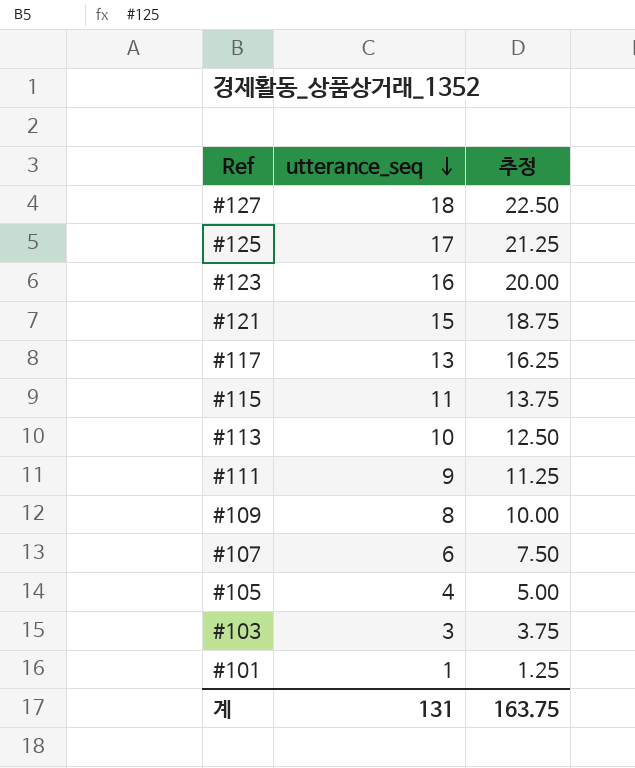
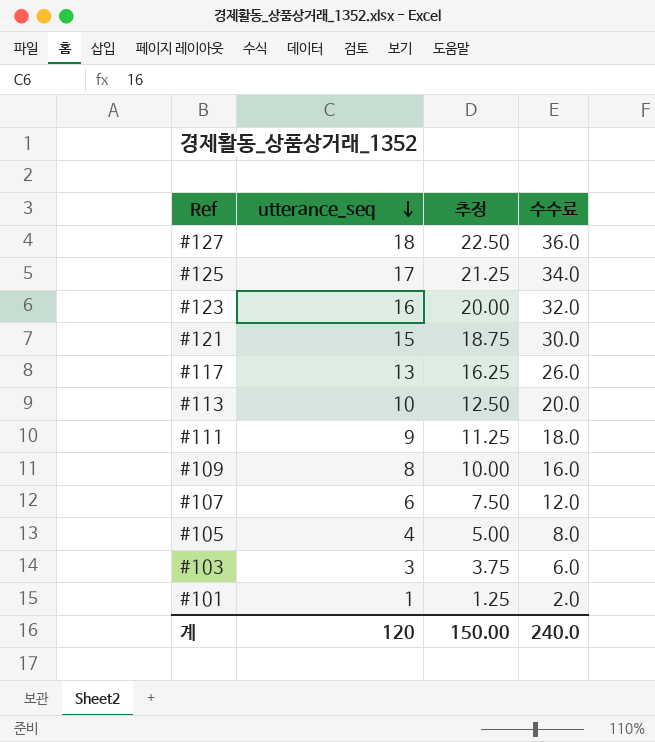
column 수수료 | formula: none -> [utterance_seq] * 2
row #115: 11 | 13.75 -> none
계 | utterance_seq: 131 -> 120
계 | 추정: 163.75 -> 150.00

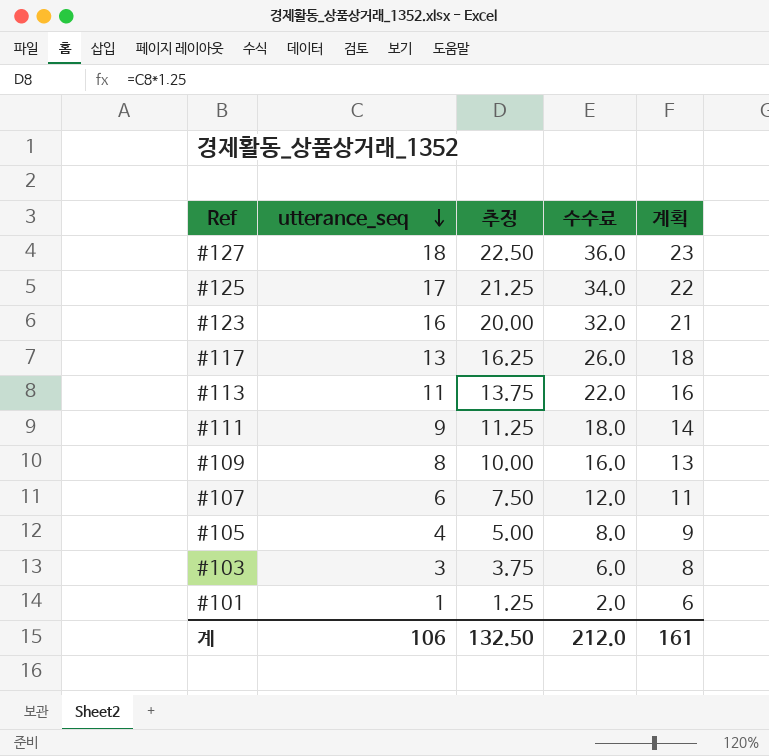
column 계획 | formula: none -> [utterance_seq] + 5
row #121: 15 | 18.75 | 30.0 -> none
#113 | utterance_seq: 10 -> 11
#113 | 추정: 12.50 -> 13.75
#113 | 수수료: 20.0 -> 22.0
계 | utterance_seq: 120 -> 106
계 | 추정: 150.00 -> 132.50
계 | 수수료: 240.0 -> 212.0

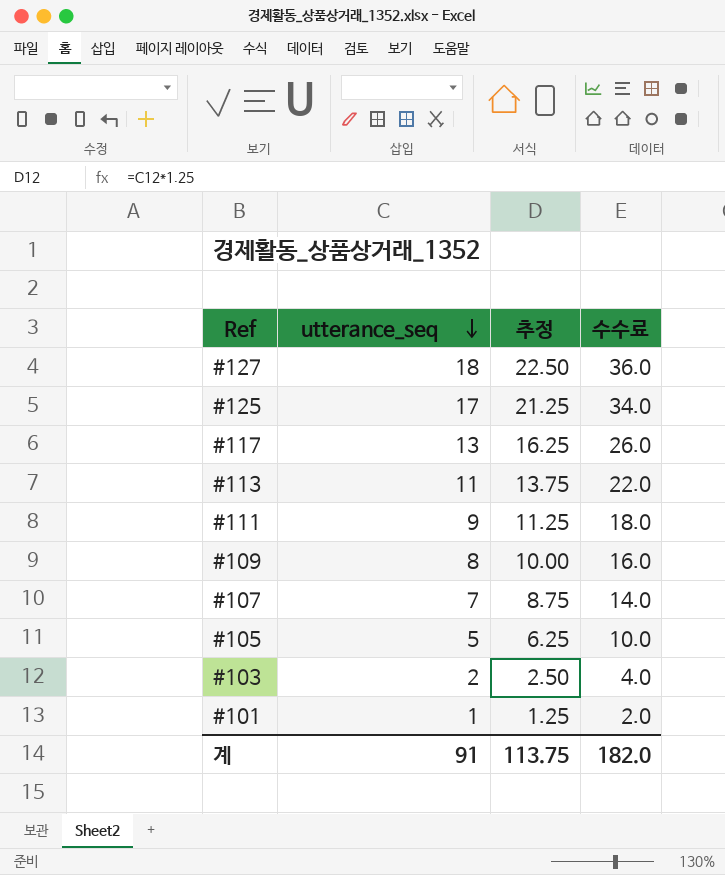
column 계획 | formula: [utterance_seq] + 5 -> none
row #123: 16 | 20.00 | 32.0 | 21 -> none
#107 | utterance_seq: 6 -> 7
#107 | 추정: 7.50 -> 8.75
#107 | 수수료: 12.0 -> 14.0
#105 | utterance_seq: 4 -> 5
#105 | 추정: 5.00 -> 6.25
#105 | 수수료: 8.0 -> 10.0
#103 | utterance_seq: 3 -> 2
#103 | 추정: 3.75 -> 2.50
#103 | 수수료: 6.0 -> 4.0
계 | utterance_seq: 106 -> 91
계 | 추정: 132.50 -> 113.75
계 | 수수료: 212.0 -> 182.0

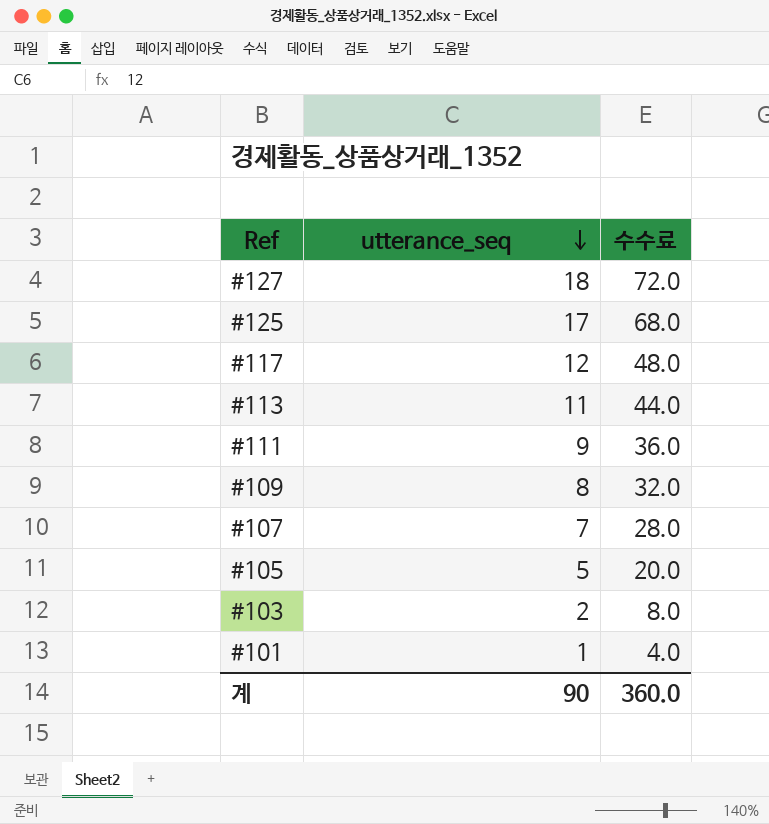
column 추정 | formula: [utterance_seq] * 1.25 -> none
column 수수료 | formula: [utterance_seq] * 2 -> [utterance_seq] * 4
#117 | utterance_seq: 13 -> 12
계 | utterance_seq: 91 -> 90
계 | 수수료: 182.0 -> 360.0

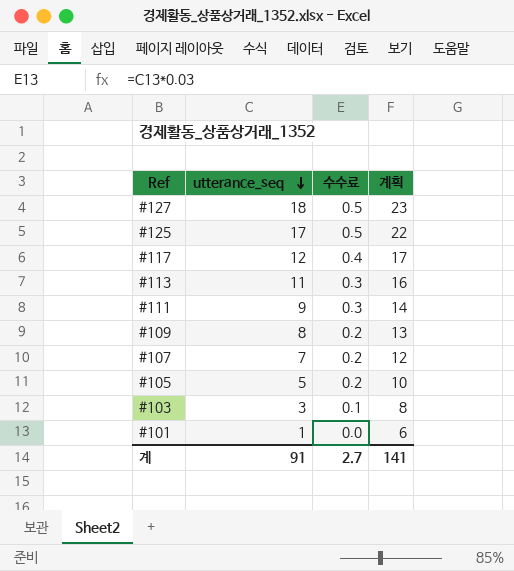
column 수수료 | formula: [utterance_seq] * 4 -> [utterance_seq] * 0.03
column 계획 | formula: none -> [utterance_seq] + 5
#103 | utterance_seq: 2 -> 3
계 | utterance_seq: 90 -> 91
계 | 수수료: 360.0 -> 2.7

